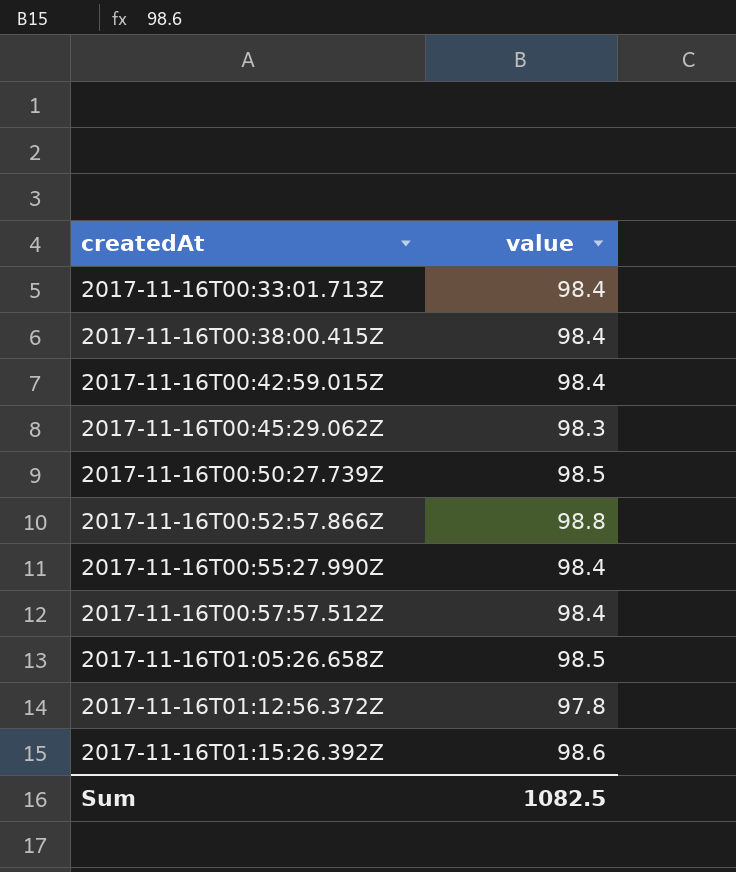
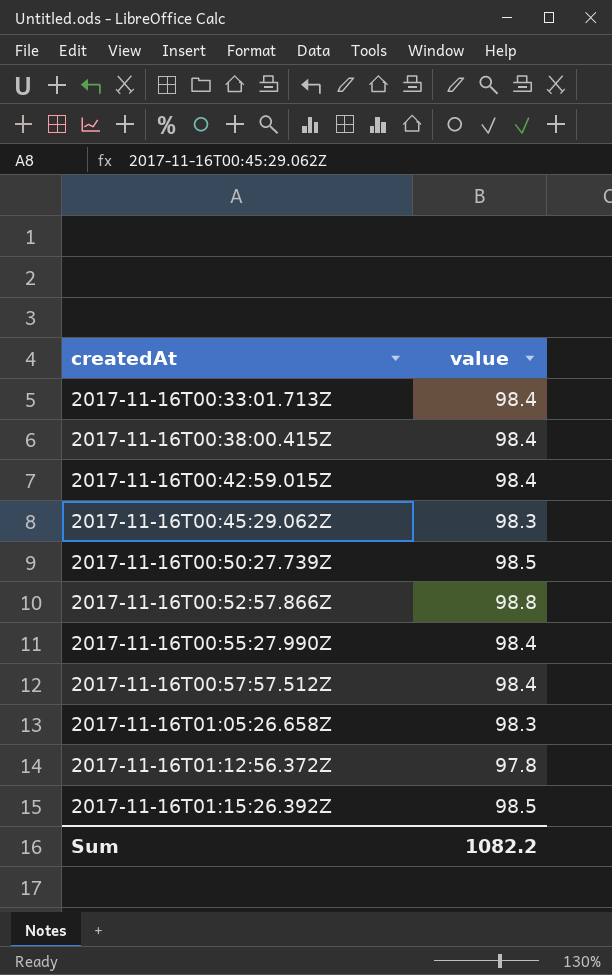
2017-11-16T01:05:26.658Z | value: 98.5 -> 98.3
2017-11-16T01:15:26.392Z | value: 98.6 -> 98.5
Sum | value: 1082.5 -> 1082.2

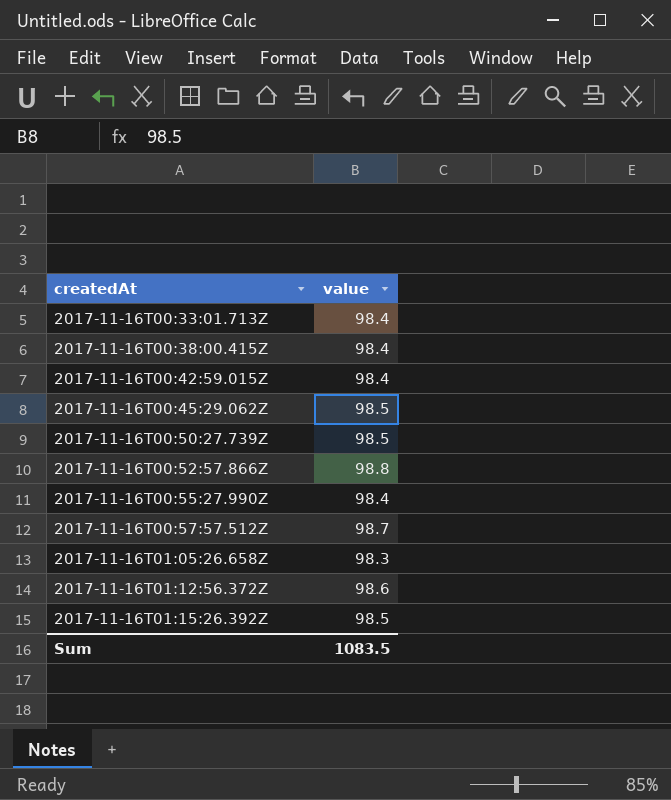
2017-11-16T00:45:29.062Z | value: 98.3 -> 98.5
2017-11-16T00:57:57.512Z | value: 98.4 -> 98.7
2017-11-16T01:12:56.372Z | value: 97.8 -> 98.6
Sum | value: 1082.2 -> 1083.5

